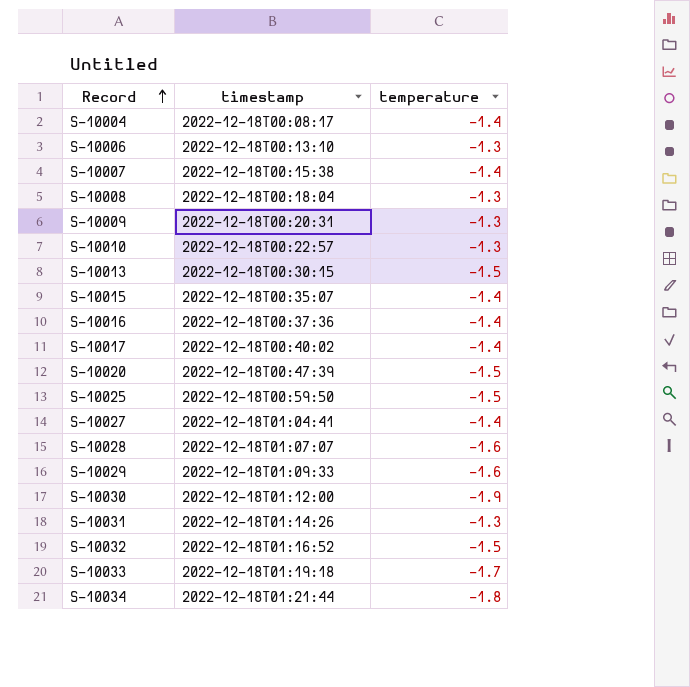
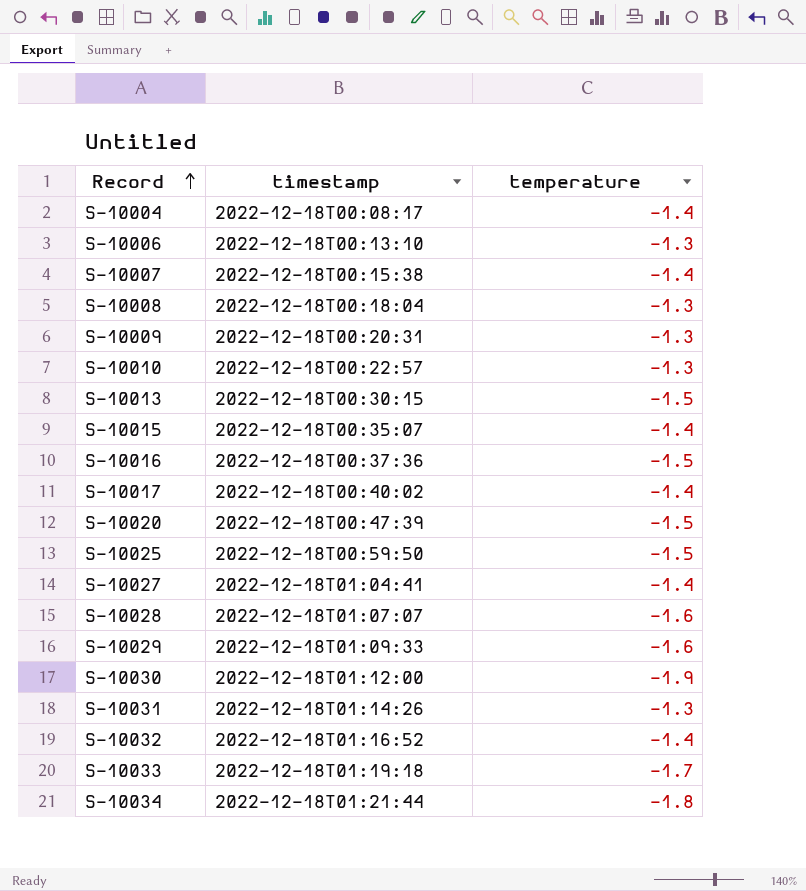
S-10016 | temperature: -1.4 -> -1.5
S-10032 | temperature: -1.5 -> -1.4

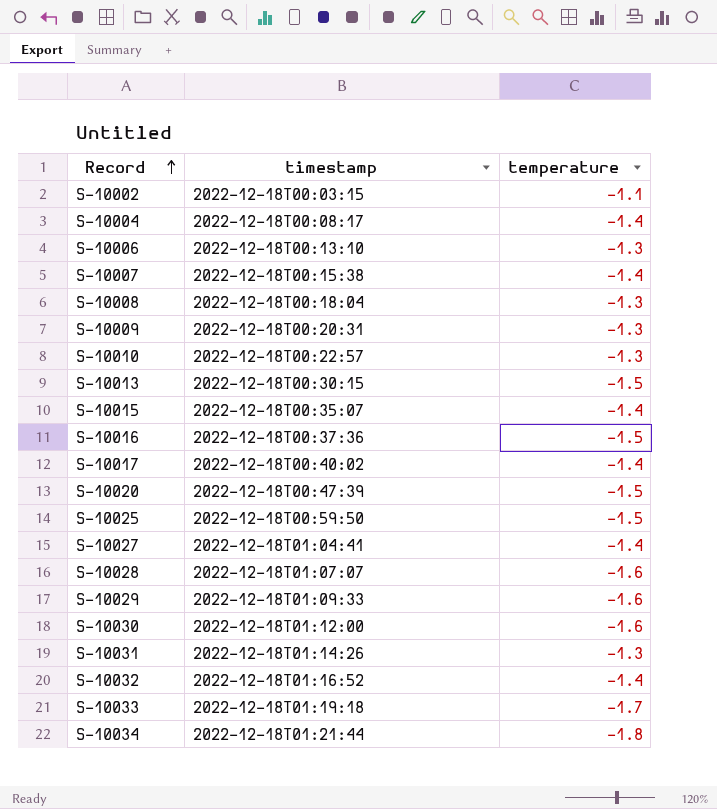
row S-10002: none -> 2022-12-18T00:03:15 | -1.1
S-10030 | temperature: -1.9 -> -1.6

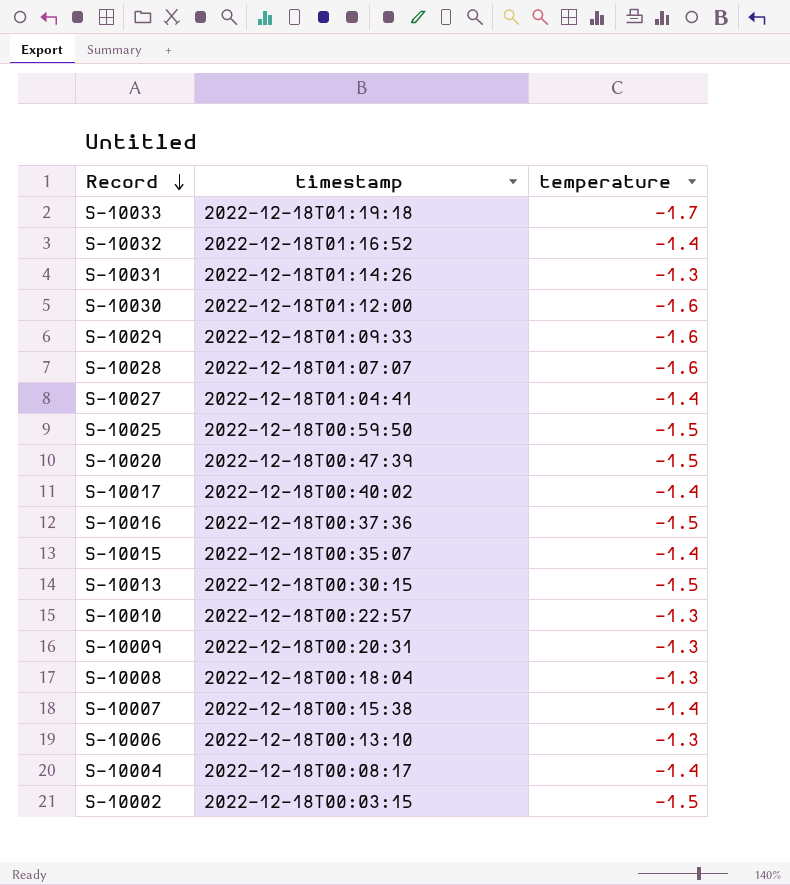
row order: Record ascending -> Record descending
row S-10034: 2022-12-18T01:21:44 | -1.8 -> none
S-10002 | temperature: -1.1 -> -1.5

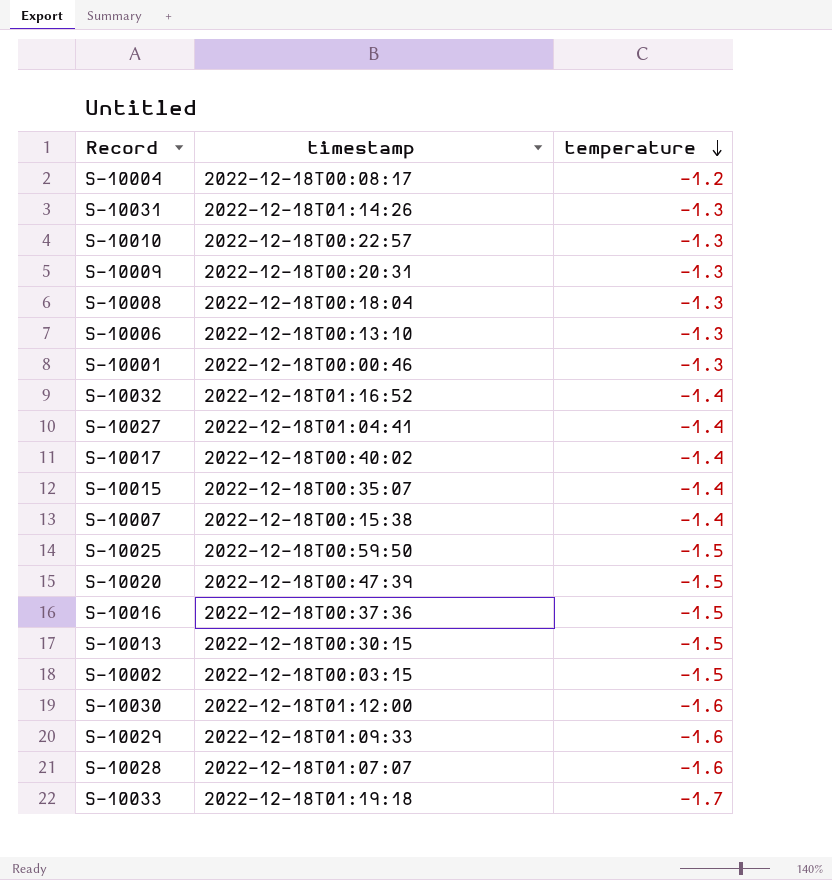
row order: Record descending -> temperature descending
S-10004 | temperature: -1.4 -> -1.2
row S-10001: none -> 2022-12-18T00:00:46 | -1.3

